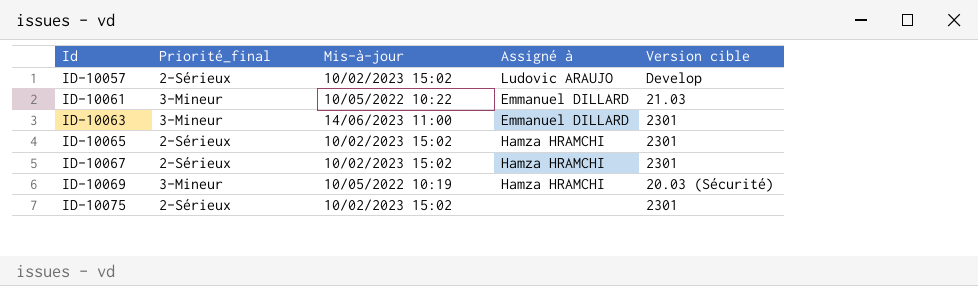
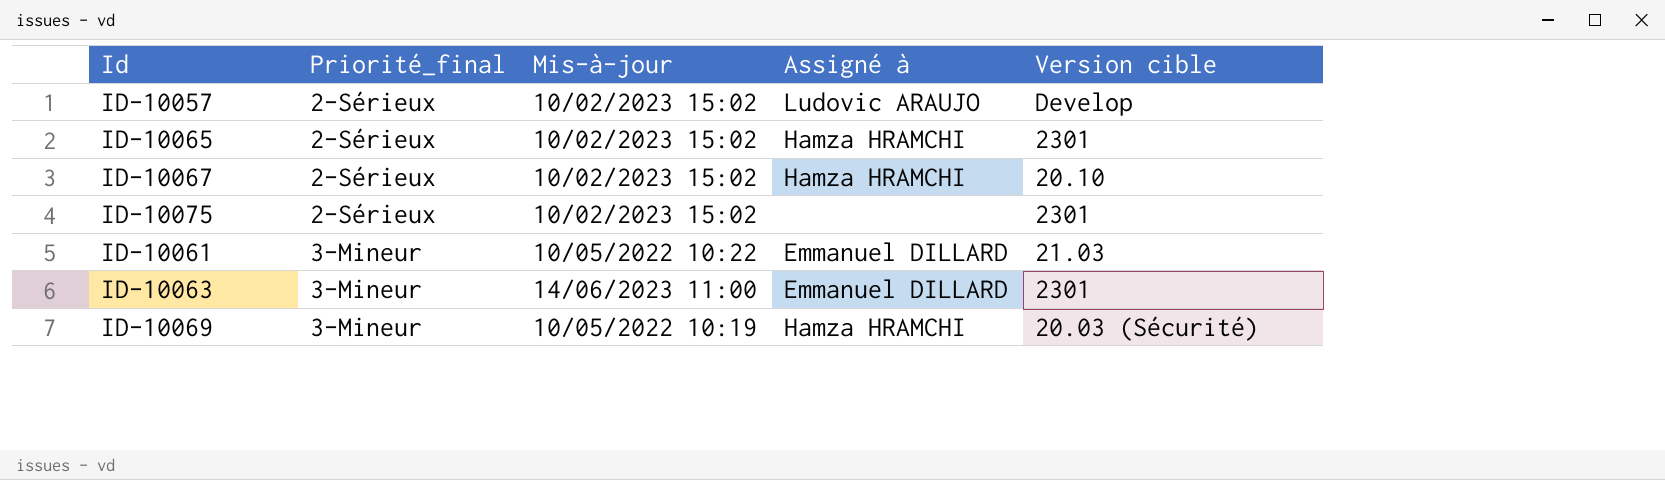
row order: Id ascending -> Priorité_final ascending
ID-10067 | Version cible: 2301 -> 20.10

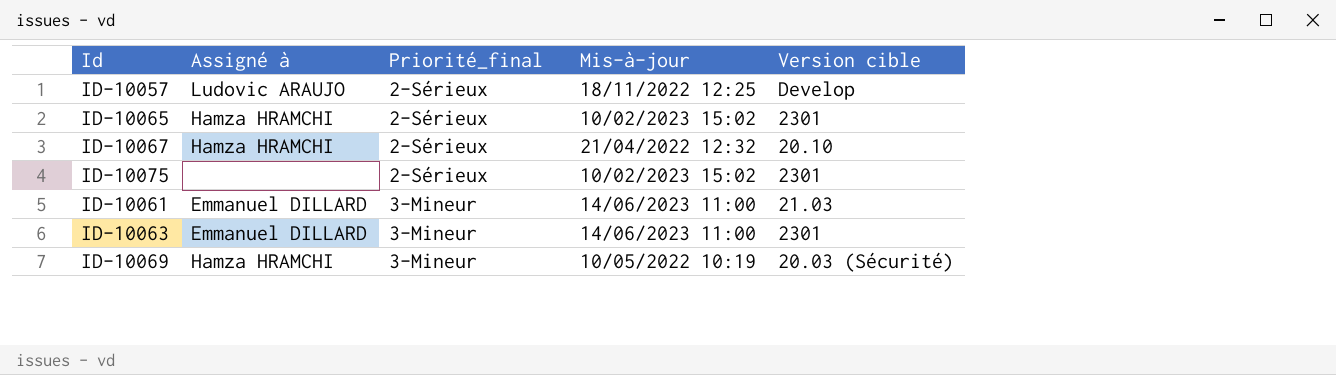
column Assigné à | position: 4 -> 2
ID-10057 | Mis-à-jour: 10/02/2023 15:02 -> 18/11/2022 12:25
ID-10067 | Mis-à-jour: 10/02/2023 15:02 -> 21/04/2022 12:32
ID-10061 | Mis-à-jour: 10/05/2022 10:22 -> 14/06/2023 11:00

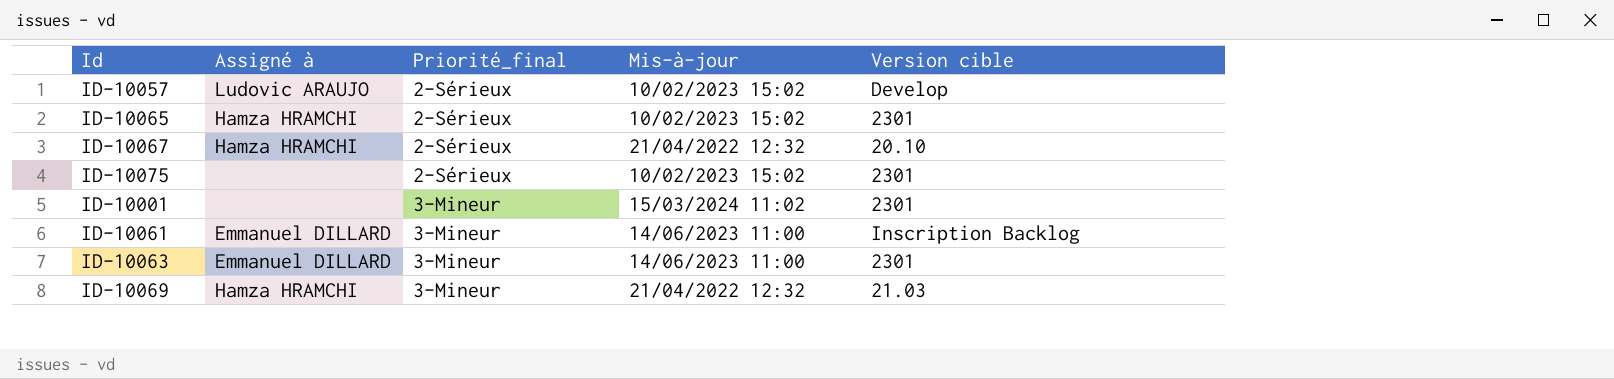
ID-10057 | Mis-à-jour: 18/11/2022 12:25 -> 10/02/2023 15:02
row ID-10001: none -> none | 3-Mineur | 15/03/2024 11:02 | 2301
ID-10061 | Version cible: 21.03 -> Inscription Backlog
ID-10069 | Mis-à-jour: 10/05/2022 10:19 -> 21/04/2022 12:32
ID-10069 | Version cible: 20.03 (Sécurité) -> 21.03

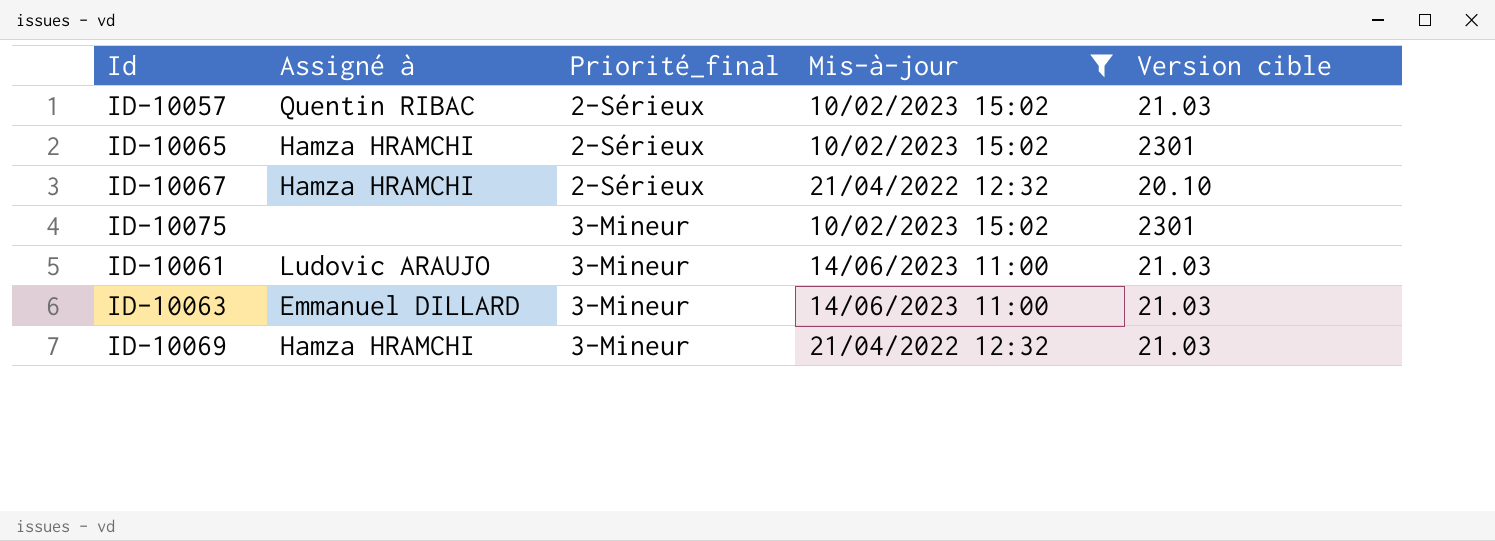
filter: none -> Mis-à-jour != 15/03/2024 11:02
ID-10057 | Assigné à: Ludovic ARAUJO -> Quentin RIBAC
ID-10057 | Version cible: Develop -> 21.03
ID-10075 | Priorité_final: 2-Sérieux -> 3-Mineur
ID-10061 | Assigné à: Emmanuel DILLARD -> Ludovic ARAUJO
ID-10061 | Version cible: Inscription Backlog -> 21.03
ID-10063 | Version cible: 2301 -> 21.03

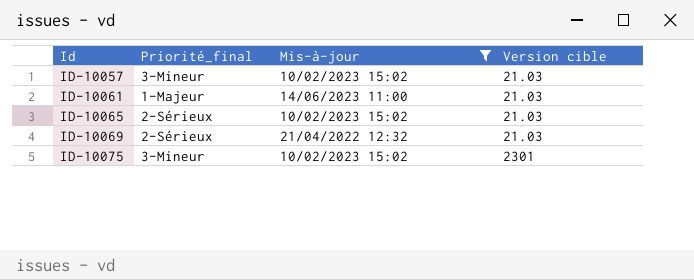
row order: Priorité_final ascending -> Id ascending
column Assigné à | position: 2 -> none
row ID-10067: Hamza HRAMCHI | 2-Sérieux | 21/04/2022 12:32 | 20.10 -> none
row ID-10063: Emmanuel DILLARD | 3-Mineur | 14/06/2023 11:00 | 21.03 -> none
ID-10057 | Priorité_final: 2-Sérieux -> 3-Mineur
ID-10061 | Priorité_final: 3-Mineur -> 1-Majeur
ID-10065 | Version cible: 2301 -> 21.03
ID-10069 | Priorité_final: 3-Mineur -> 2-Sérieux

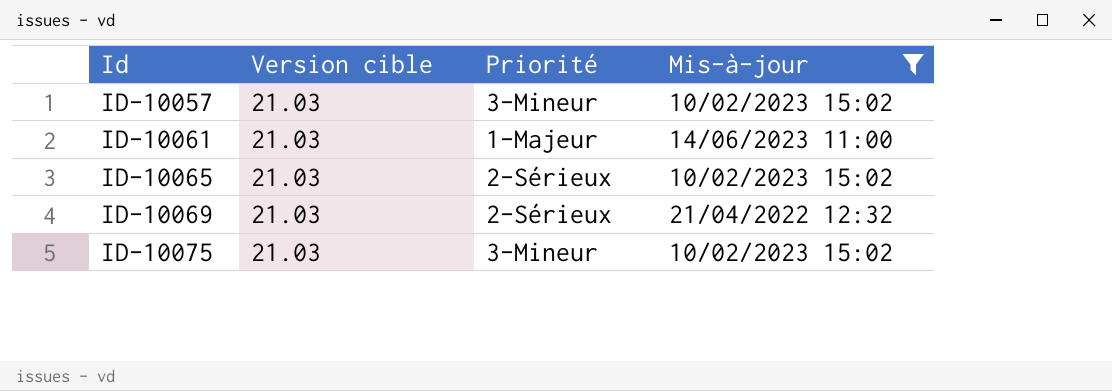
column Version cible | position: 4 -> 2
column name: Priorité_final -> Priorité
ID-10075 | Version cible: 2301 -> 21.03

